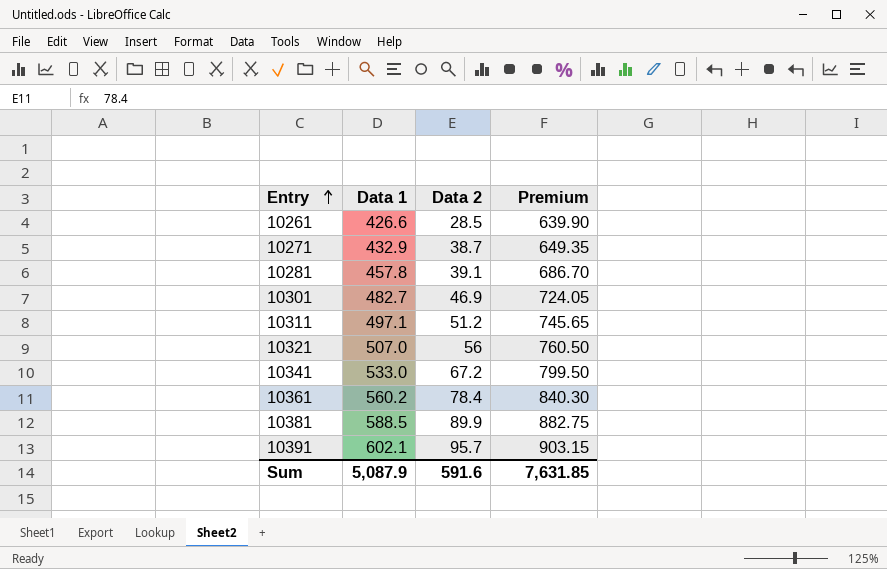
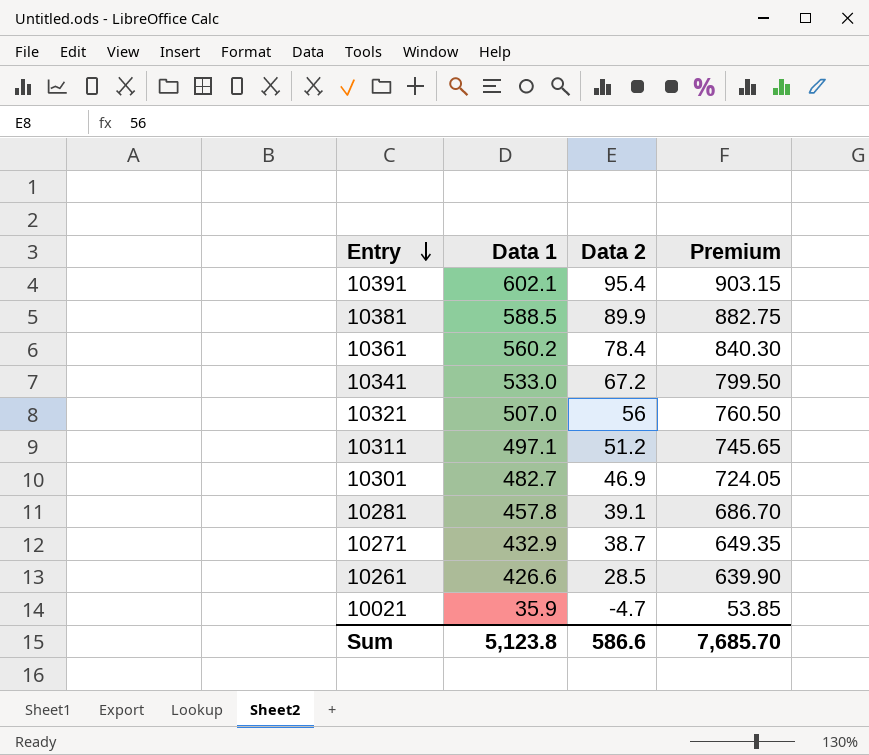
row order: Entry ascending -> Entry descending
10391 | Data 2: 95.7 -> 95.4
row 10021: none -> 35.9 | -4.7 | 53.85
Sum | Data 1: 5,087.9 -> 5,123.8
Sum | Data 2: 591.6 -> 586.6
Sum | Premium: 7,631.85 -> 7,685.70

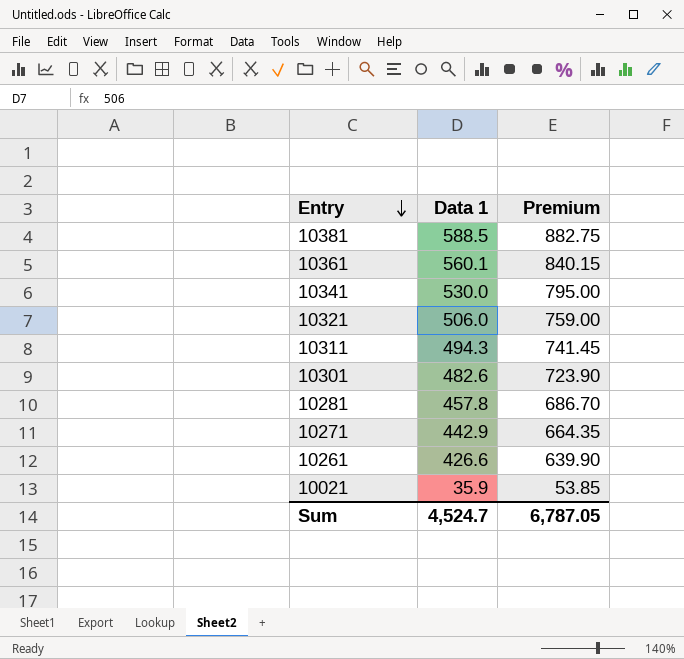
column Data 2 | position: 3 -> none
row 10391: 602.1 | 95.4 | 903.15 -> none
10361 | Data 1: 560.2 -> 560.1
10361 | Premium: 840.30 -> 840.15
10341 | Data 1: 533.0 -> 530.0
10341 | Premium: 799.50 -> 795.00
10321 | Data 1: 507.0 -> 506.0
10321 | Premium: 760.50 -> 759.00
10311 | Data 1: 497.1 -> 494.3
10311 | Premium: 745.65 -> 741.45
10301 | Data 1: 482.7 -> 482.6
10301 | Premium: 724.05 -> 723.90
10271 | Data 1: 432.9 -> 442.9
10271 | Premium: 649.35 -> 664.35
Sum | Data 1: 5,123.8 -> 4,524.7
Sum | Premium: 7,685.70 -> 6,787.05

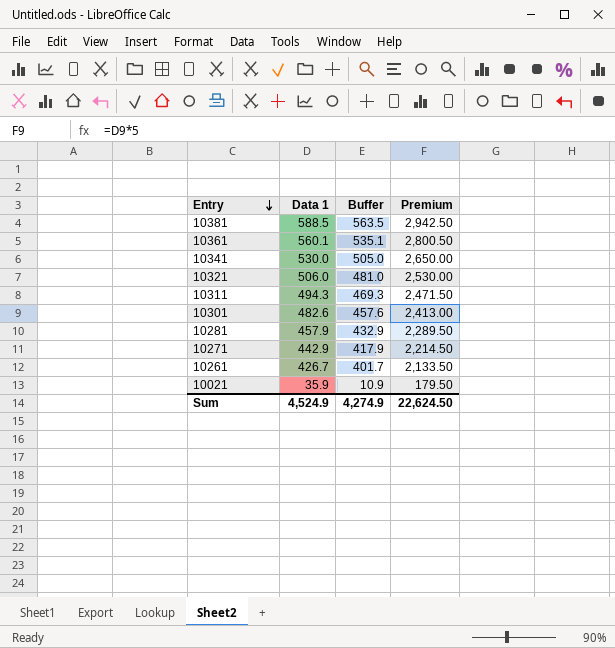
column Buffer | formula: none -> [Data 1] - 25
column Premium | formula: [Data 1] * 1.5 -> [Data 1] * 5
10281 | Data 1: 457.8 -> 457.9
10261 | Data 1: 426.6 -> 426.7
Sum | Data 1: 4,524.7 -> 4,524.9
Sum | Premium: 6,787.05 -> 22,624.50

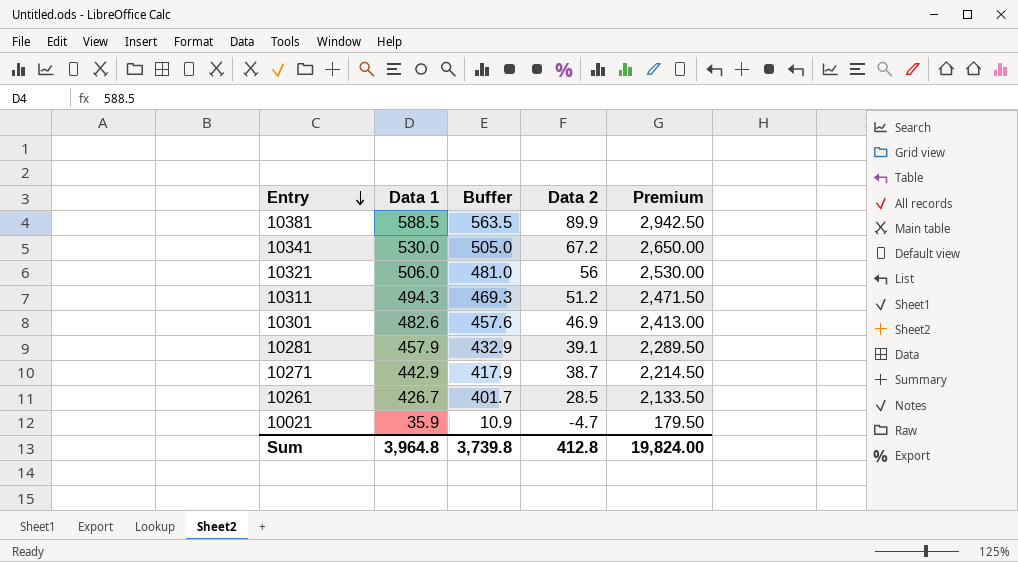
column Data 2 | position: none -> 4
row 10361: 560.1 | 535.1 | 2,800.50 -> none
Sum | Data 1: 4,524.9 -> 3,964.8
Sum | Buffer: 4,274.9 -> 3,739.8
Sum | Premium: 22,624.50 -> 19,824.00

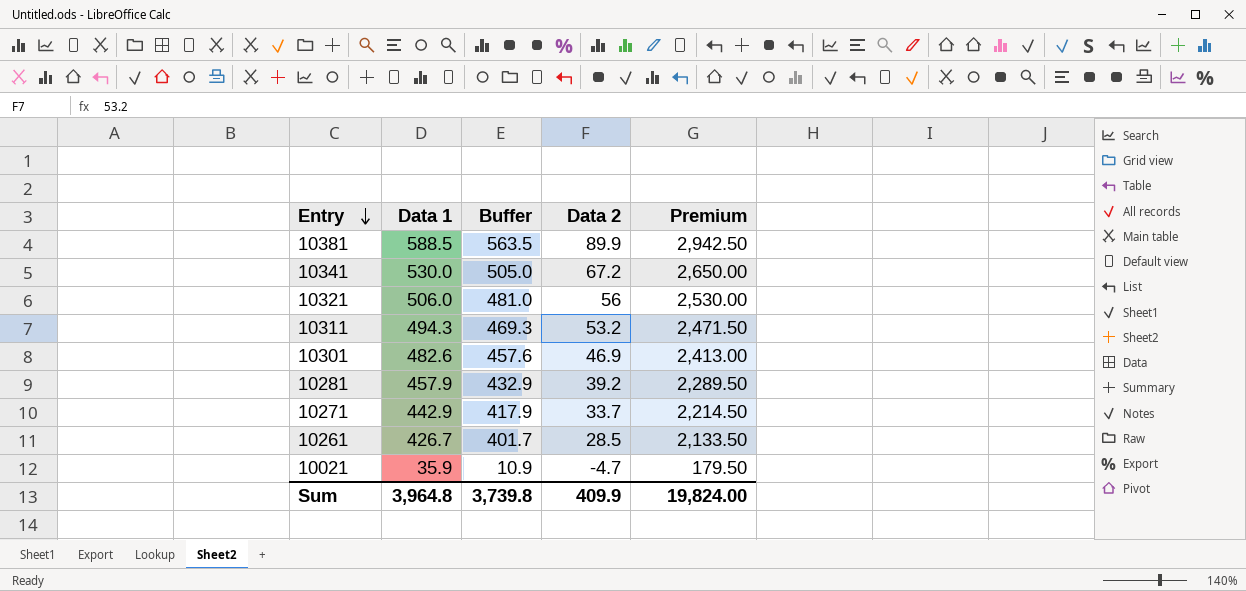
10311 | Data 2: 51.2 -> 53.2
10281 | Data 2: 39.1 -> 39.2
10271 | Data 2: 38.7 -> 33.7
Sum | Data 2: 412.8 -> 409.9

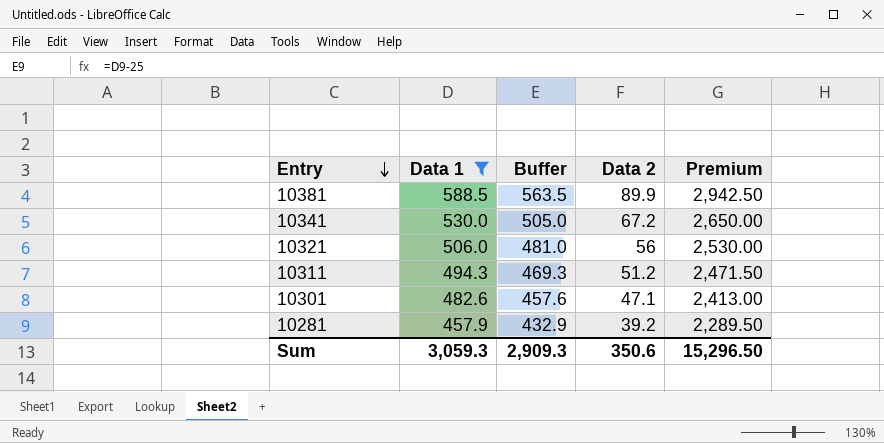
filter: none -> Data 1 >= 457.9
10311 | Data 2: 53.2 -> 51.2
10301 | Data 2: 46.9 -> 47.1
Sum | Data 1: 3,964.8 -> 3,059.3
Sum | Buffer: 3,739.8 -> 2,909.3
Sum | Data 2: 409.9 -> 350.6
Sum | Premium: 19,824.00 -> 15,296.50

